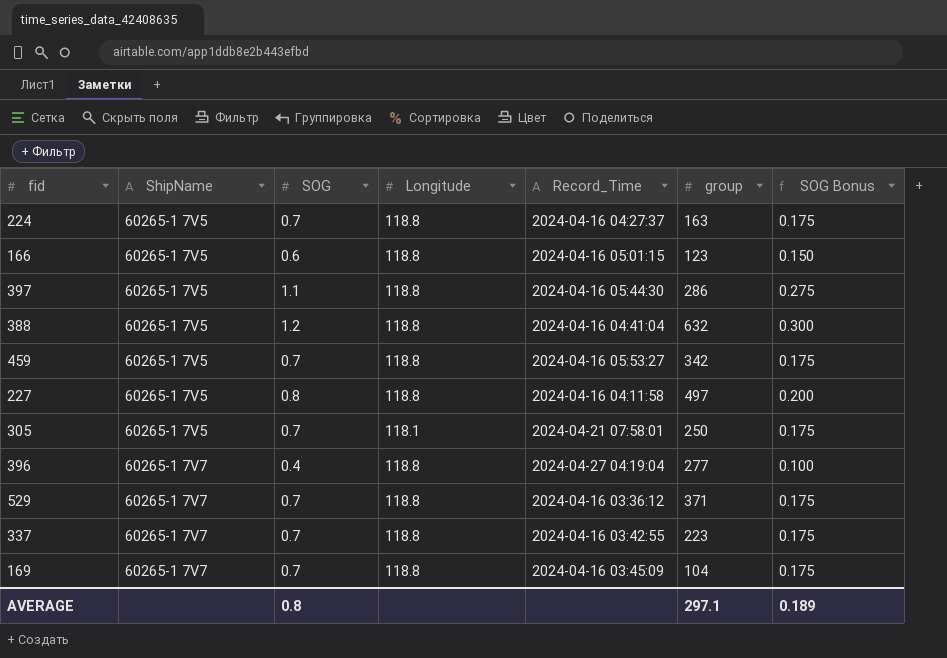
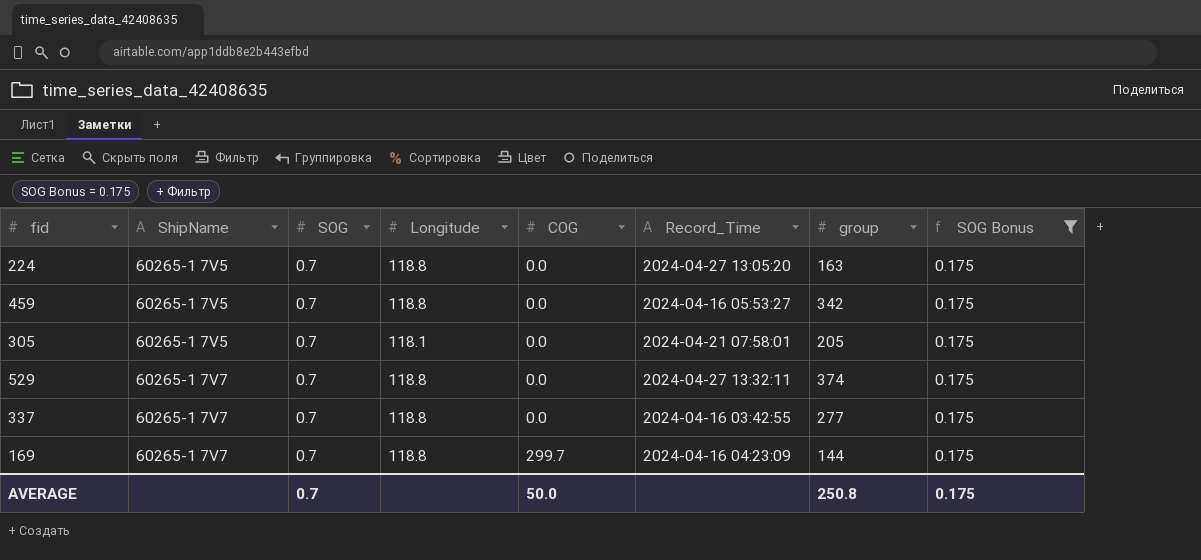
filter: none -> SOG Bonus = 0.175
column COG | position: none -> 5
224 | Record_Time: 2024-04-16 04:27:37 -> 2024-04-27 13:05:20
305 | group: 250 -> 205
529 | Record_Time: 2024-04-16 03:36:12 -> 2024-04-27 13:32:11
529 | group: 371 -> 374
337 | group: 223 -> 277
169 | Record_Time: 2024-04-16 03:45:09 -> 2024-04-16 04:23:09
169 | group: 104 -> 144
AVERAGE | SOG: 0.8 -> 0.7
AVERAGE | group: 297.1 -> 250.8
AVERAGE | SOG Bonus: 0.189 -> 0.175

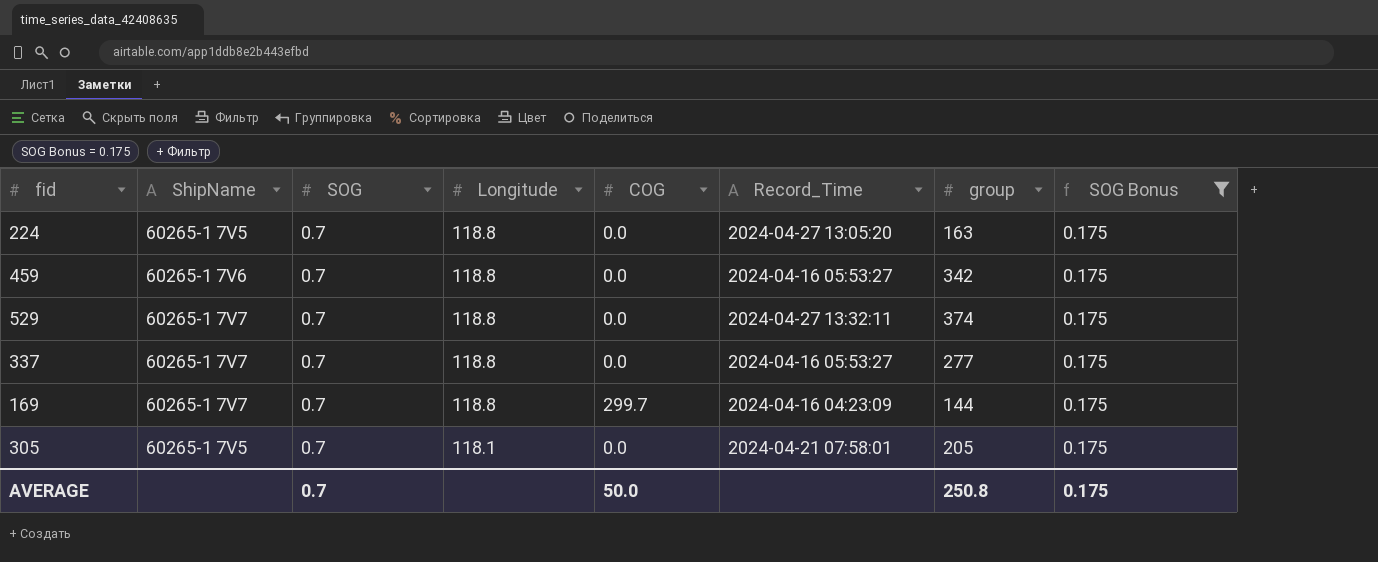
row order: ShipName ascending -> Longitude descending
459 | ShipName: 60265-1 7V5 -> 60265-1 7V6
337 | Record_Time: 2024-04-16 03:42:55 -> 2024-04-16 05:53:27

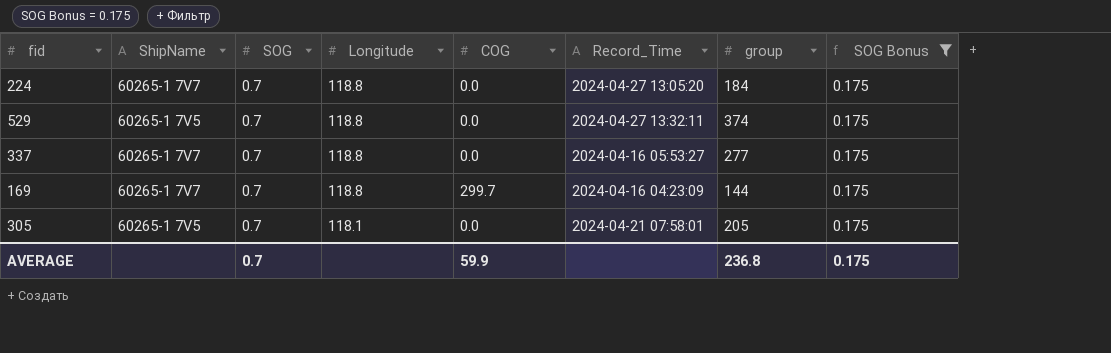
row 459: 60265-1 7V6 | 0.7 | 118.8 | 0.0 | 2024-04-16 05:53:27 | 342 | 0.175 -> none
224 | ShipName: 60265-1 7V5 -> 60265-1 7V7
224 | group: 163 -> 184
529 | ShipName: 60265-1 7V7 -> 60265-1 7V5
AVERAGE | COG: 50.0 -> 59.9
AVERAGE | group: 250.8 -> 236.8

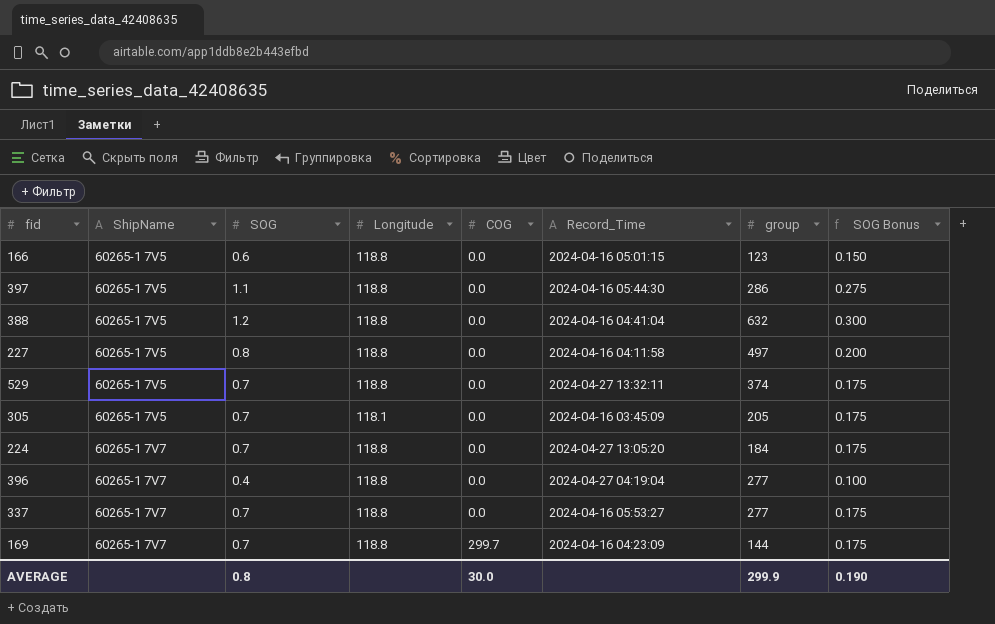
filter: SOG Bonus = 0.175 -> none
row order: Longitude descending -> ShipName ascending
305 | Record_Time: 2024-04-21 07:58:01 -> 2024-04-16 03:45:09
AVERAGE | SOG: 0.7 -> 0.8
AVERAGE | COG: 59.9 -> 30.0
AVERAGE | group: 236.8 -> 299.9
AVERAGE | SOG Bonus: 0.175 -> 0.190

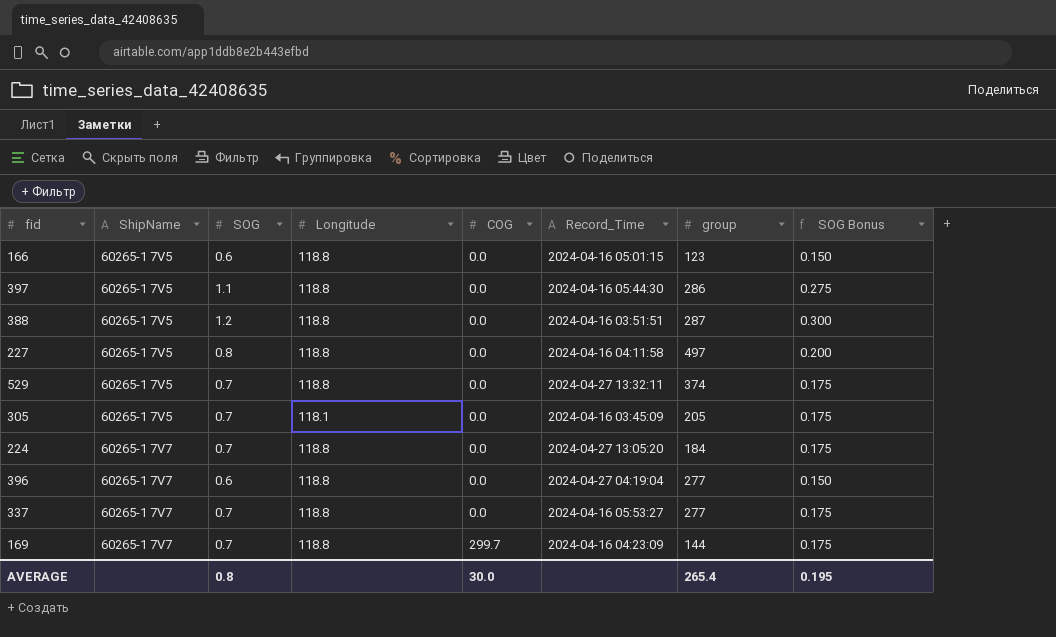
388 | Record_Time: 2024-04-16 04:41:04 -> 2024-04-16 03:51:51
388 | group: 632 -> 287
396 | SOG: 0.4 -> 0.6
396 | SOG Bonus: 0.100 -> 0.150
AVERAGE | group: 299.9 -> 265.4
AVERAGE | SOG Bonus: 0.190 -> 0.195

